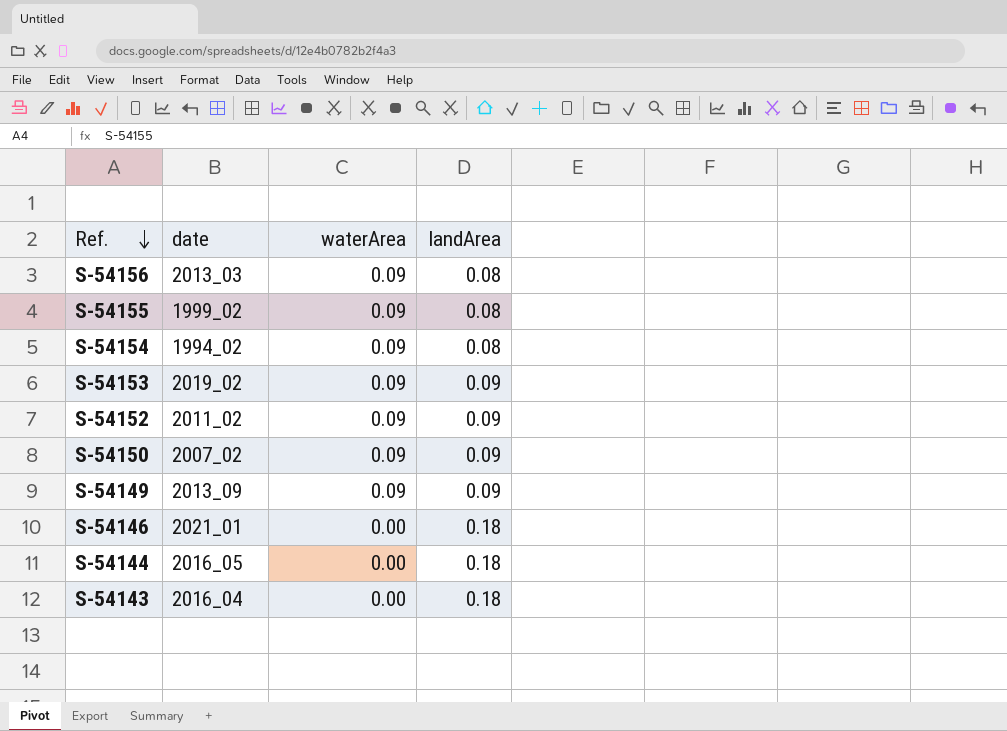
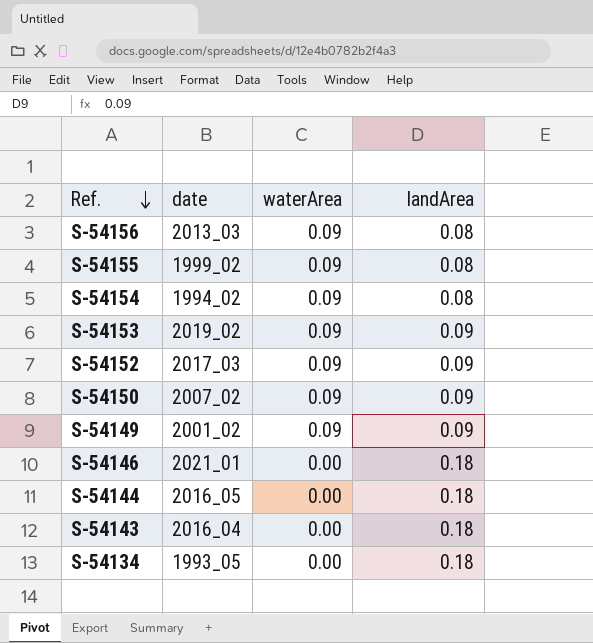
S-54152 | date: 2011_02 -> 2017_03
S-54149 | date: 2013_09 -> 2001_02
row S-54134: none -> 1993_05 | 0.00 | 0.18

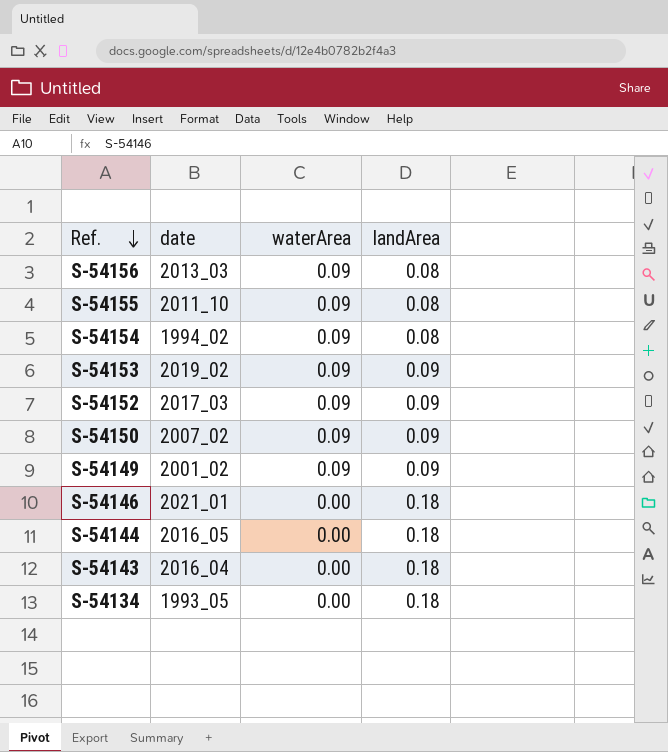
S-54155 | date: 1999_02 -> 2011_10

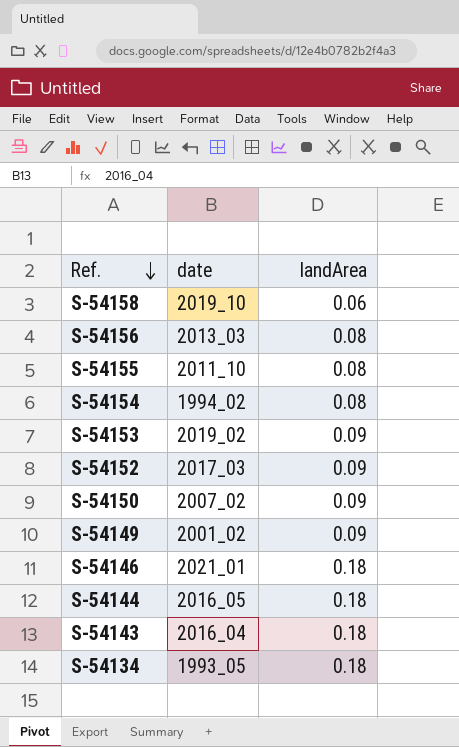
column waterArea | position: 3 -> none
row S-54158: none -> 2019_10 | 0.06

